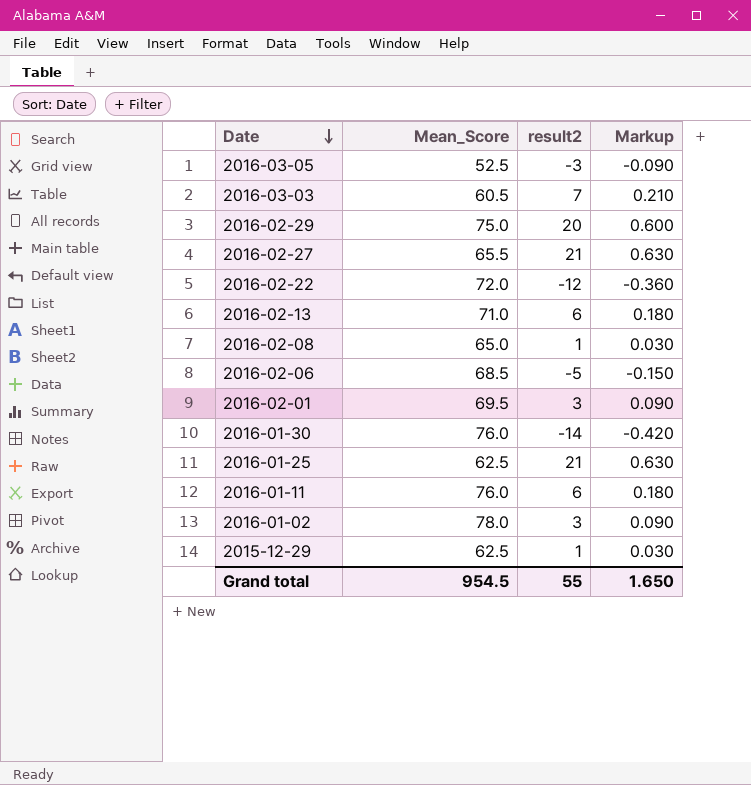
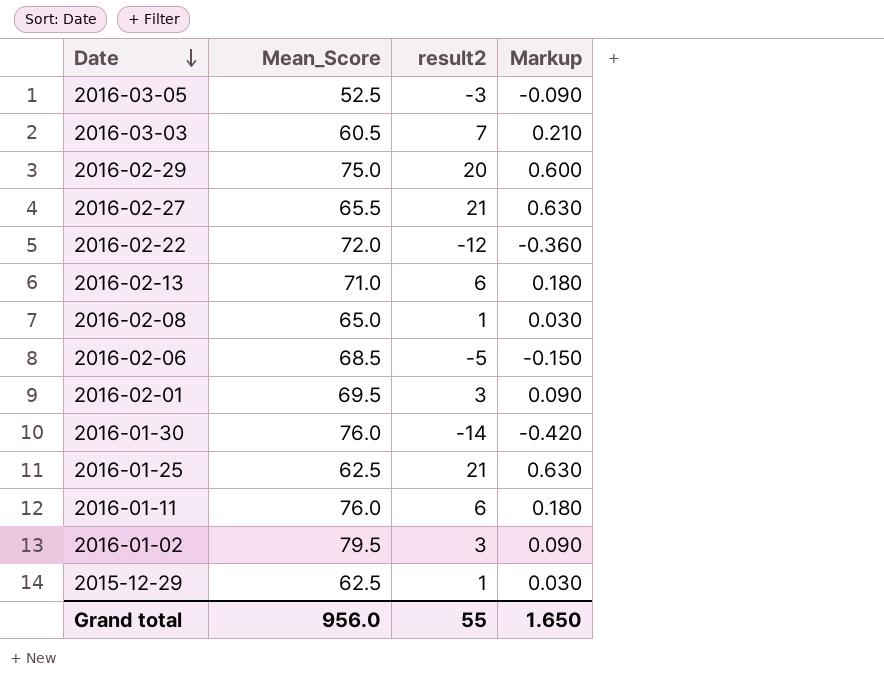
2016-01-02 | Mean_Score: 78.0 -> 79.5
Grand total | Mean_Score: 954.5 -> 956.0

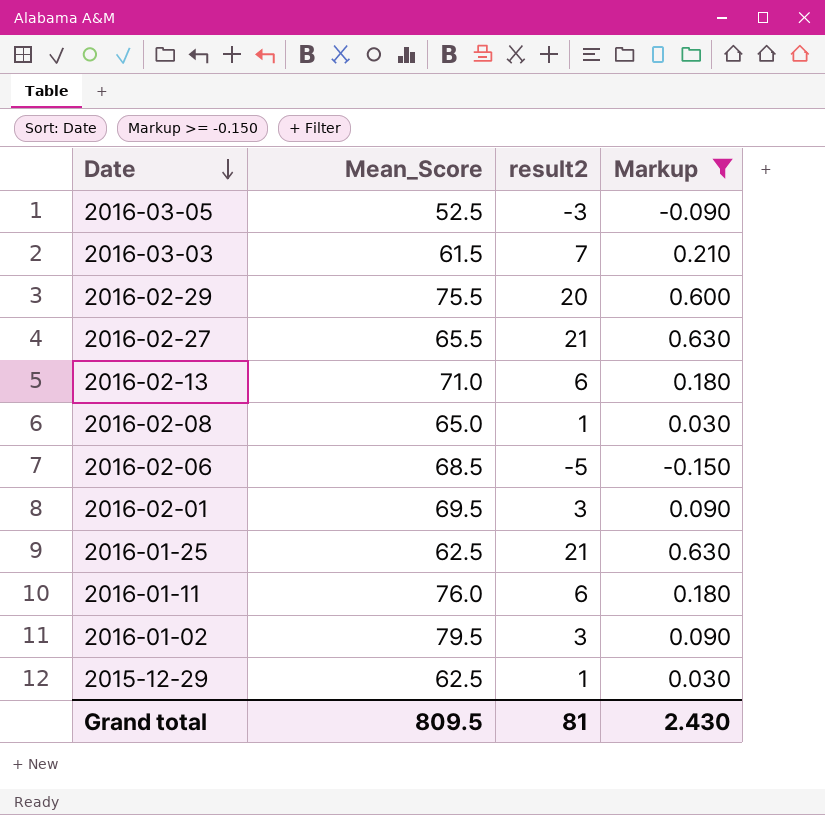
filter: none -> Markup >= -0.150
2016-03-03 | Mean_Score: 60.5 -> 61.5
2016-02-29 | Mean_Score: 75.0 -> 75.5
Grand total | Mean_Score: 956.0 -> 809.5
Grand total | result2: 55 -> 81
Grand total | Markup: 1.650 -> 2.430

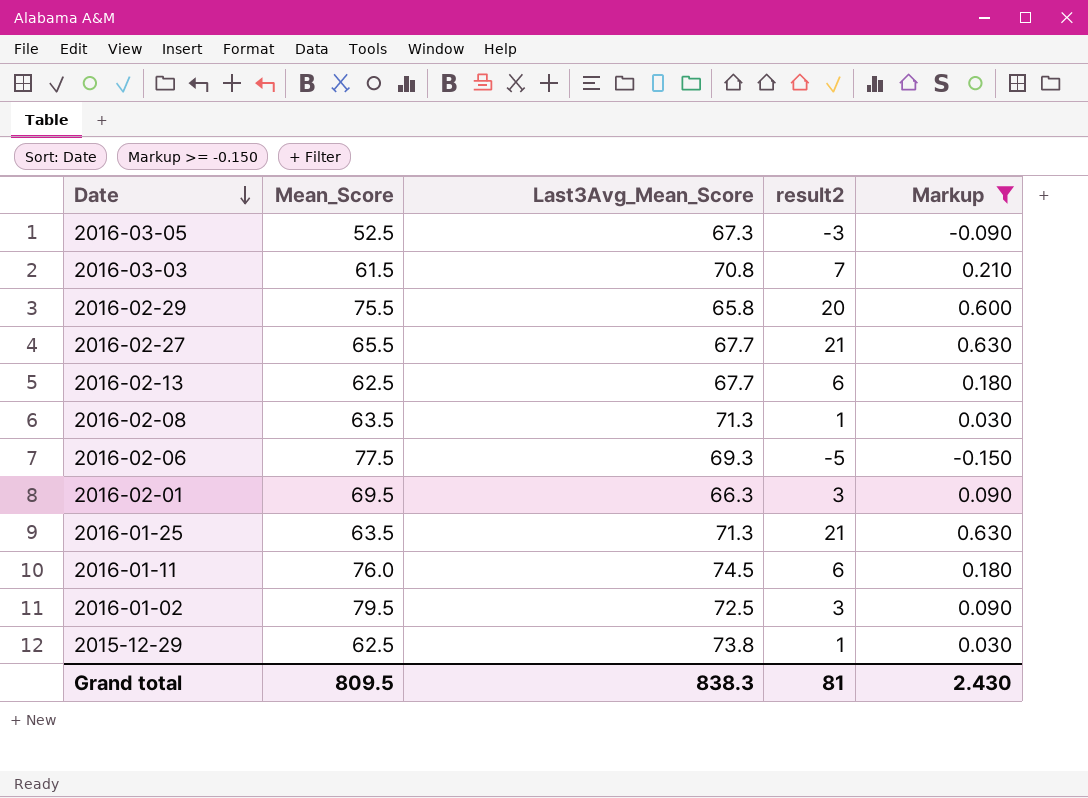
column Last3Avg_Mean_Score | position: none -> 3
2016-02-13 | Mean_Score: 71.0 -> 62.5
2016-02-08 | Mean_Score: 65.0 -> 63.5
2016-02-06 | Mean_Score: 68.5 -> 77.5
2016-01-25 | Mean_Score: 62.5 -> 63.5

